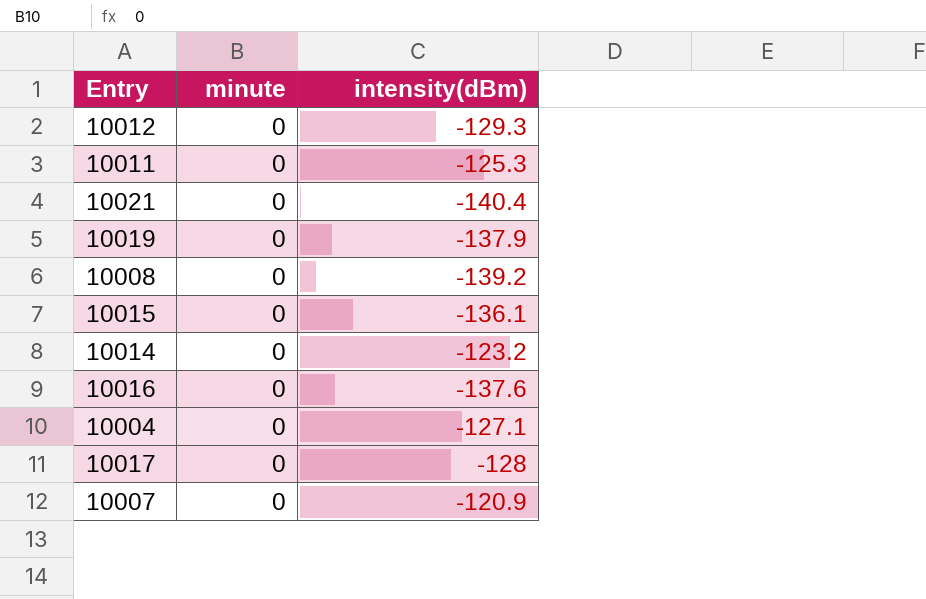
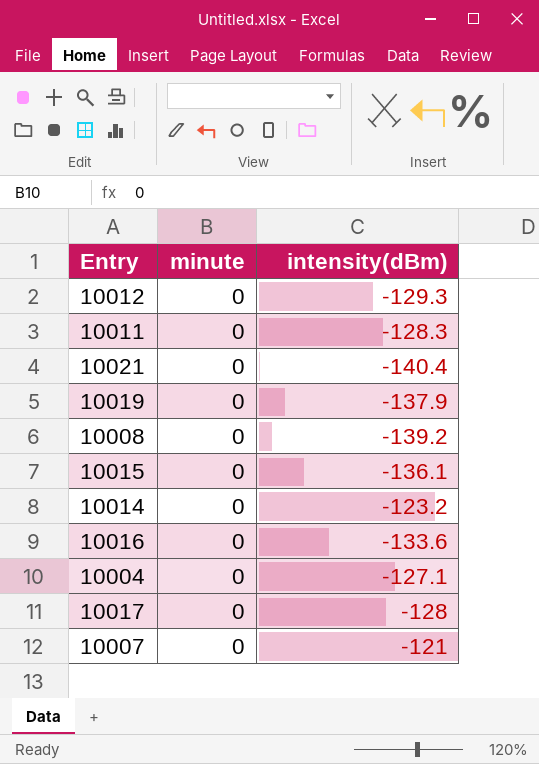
10011 | intensity(dBm): -125.3 -> -128.3
10016 | intensity(dBm): -137.6 -> -133.6
10007 | intensity(dBm): -120.9 -> -121

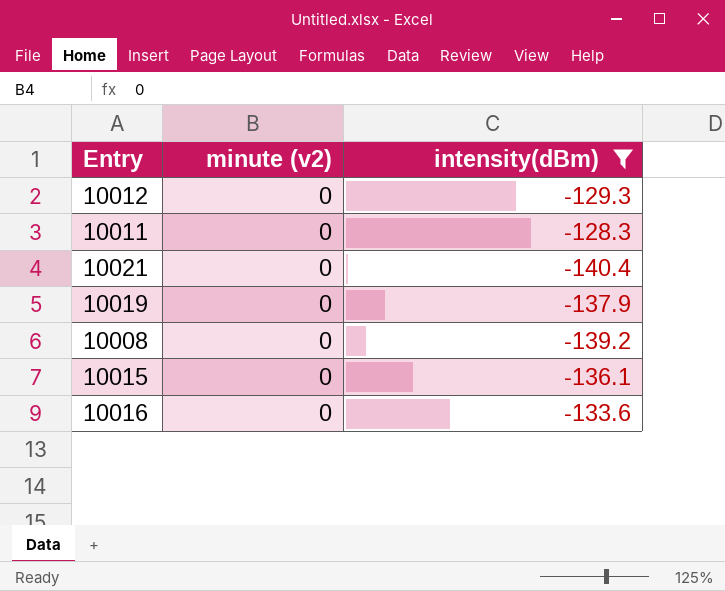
filter: none -> intensity(dBm) <= -128.3
column name: minute -> minute (v2)

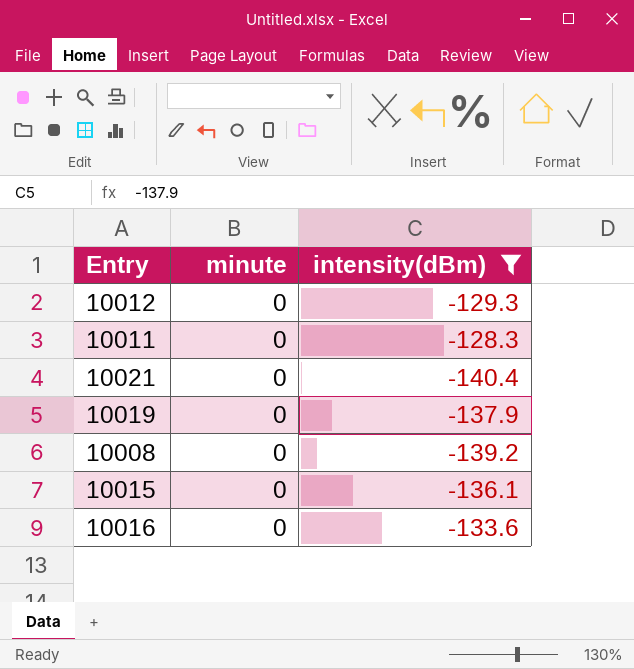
column name: minute (v2) -> minute

